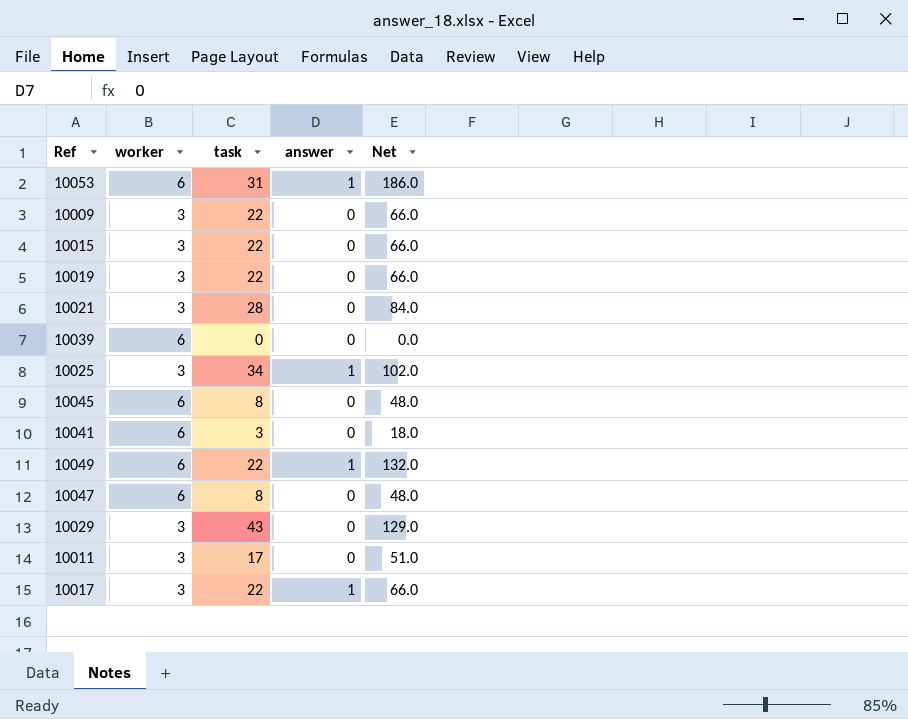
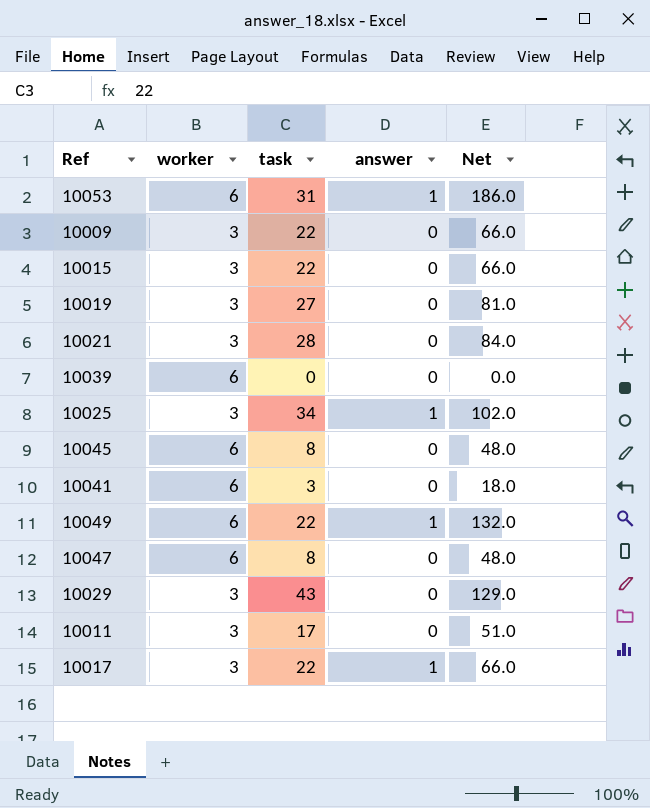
10019 | task: 22 -> 27
10019 | Net: 66.0 -> 81.0

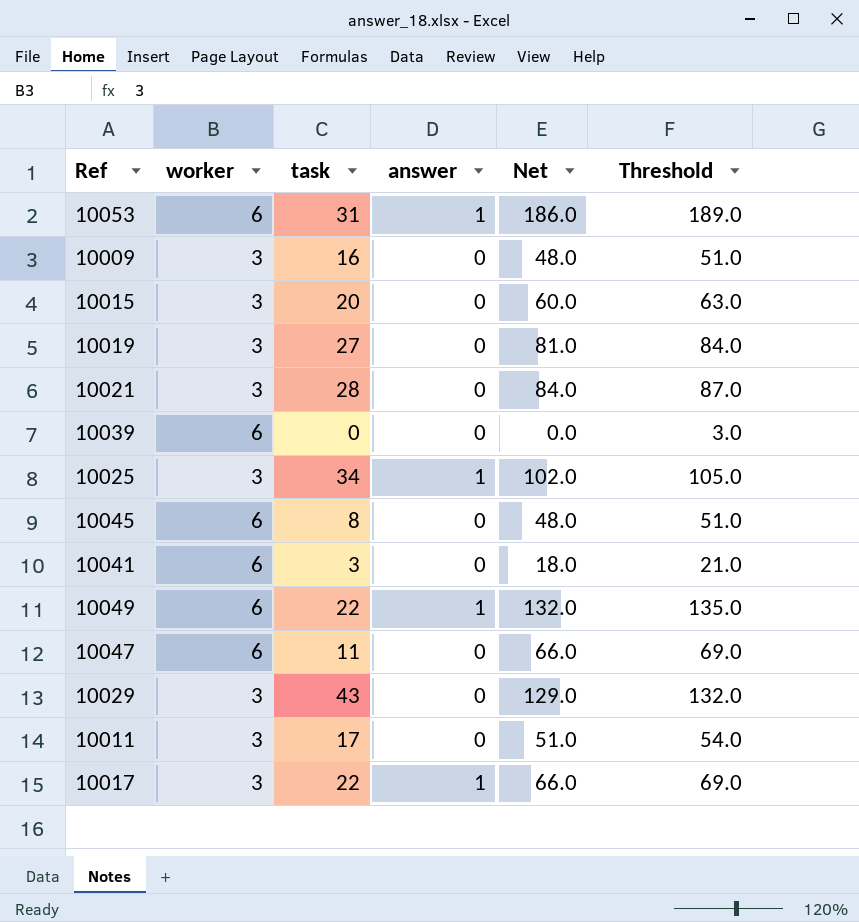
column Threshold | formula: none -> [Net] + 3
10009 | task: 22 -> 16
10009 | Net: 66.0 -> 48.0
10015 | task: 22 -> 20
10015 | Net: 66.0 -> 60.0
10047 | task: 8 -> 11
10047 | Net: 48.0 -> 66.0

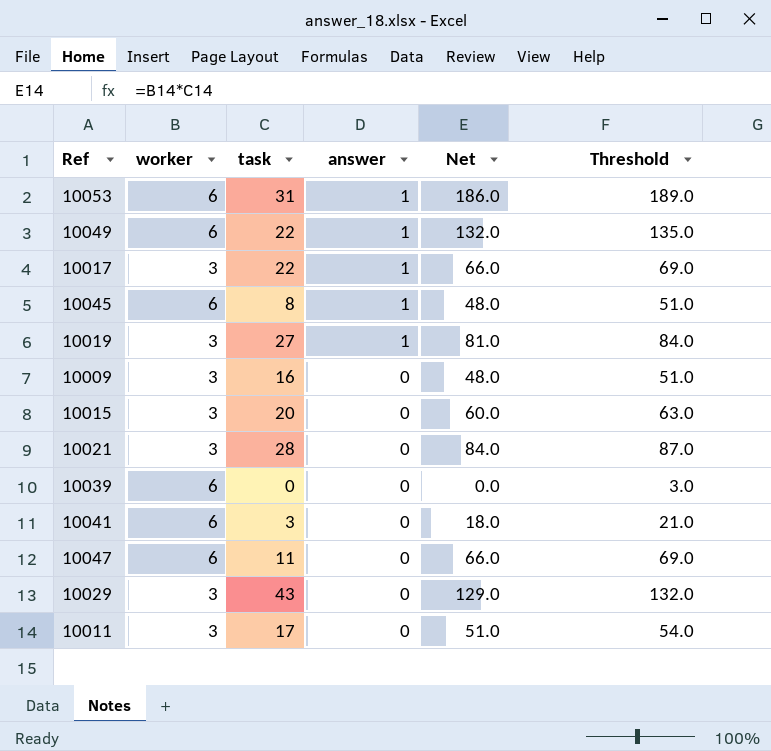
row order: none -> answer descending
row 10025: 3 | 34 | 1 | 102.0 | 105.0 -> none
10045 | answer: 0 -> 1
10019 | answer: 0 -> 1

